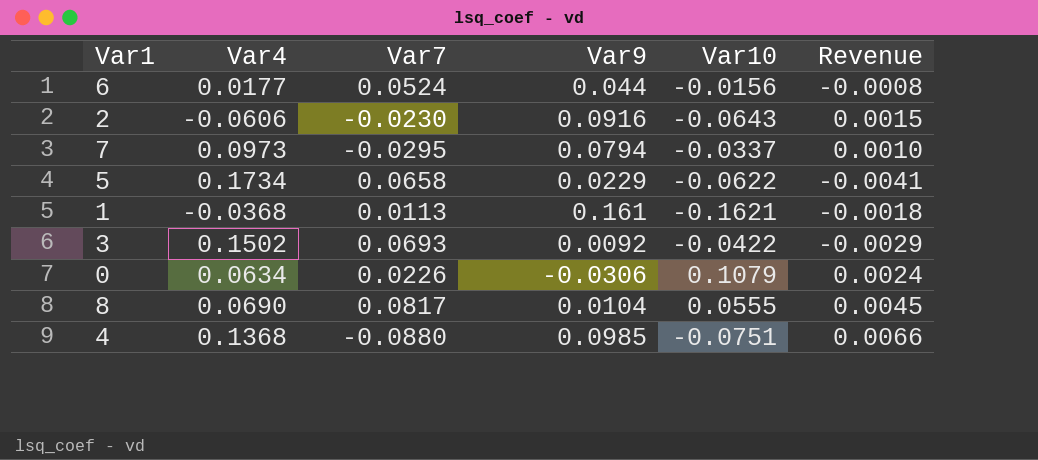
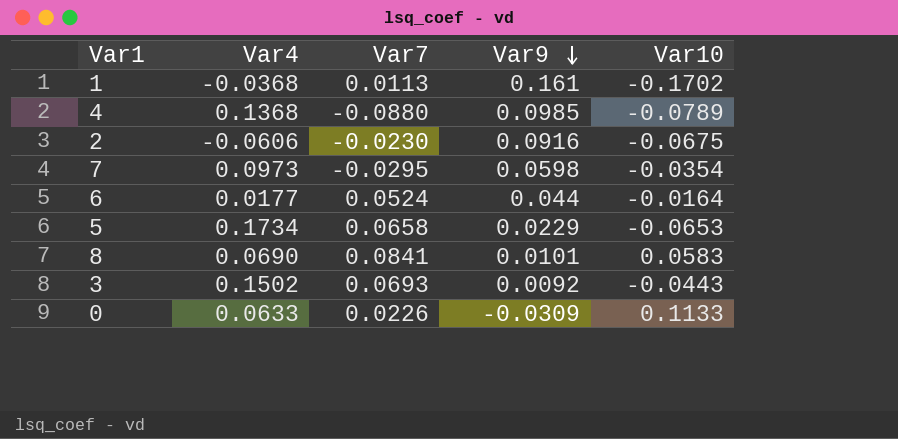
row order: none -> Var9 descending
column Revenue | formula: [Var7] * [Var10] -> none
1 | Var10: -0.1621 -> -0.1702
4 | Var10: -0.0751 -> -0.0789
2 | Var10: -0.0643 -> -0.0675
7 | Var9: 0.0794 -> 0.0598
7 | Var10: -0.0337 -> -0.0354
6 | Var10: -0.0156 -> -0.0164
5 | Var10: -0.0622 -> -0.0653
8 | Var7: 0.0817 -> 0.0841
8 | Var9: 0.0104 -> 0.0101
8 | Var10: 0.0555 -> 0.0583
3 | Var10: -0.0422 -> -0.0443
0 | Var4: 0.0634 -> 0.0633
0 | Var9: -0.0306 -> -0.0309
0 | Var10: 0.1079 -> 0.1133

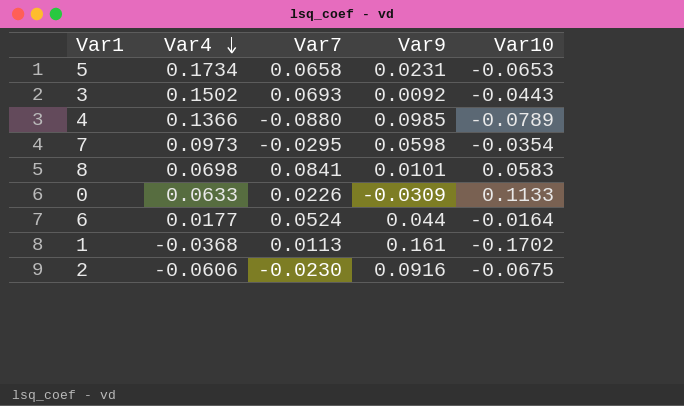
row order: Var9 descending -> Var4 descending
5 | Var9: 0.0229 -> 0.0231
4 | Var4: 0.1368 -> 0.1366
8 | Var4: 0.0690 -> 0.0698

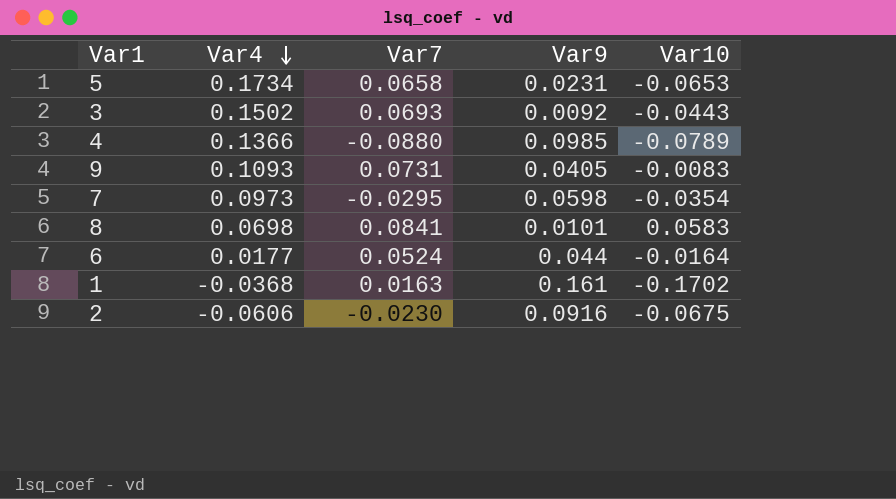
row 0: 0.0633 | 0.0226 | -0.0309 | 0.1133 -> none
row 9: none -> 0.1093 | 0.0731 | 0.0405 | -0.0083
1 | Var7: 0.0113 -> 0.0163

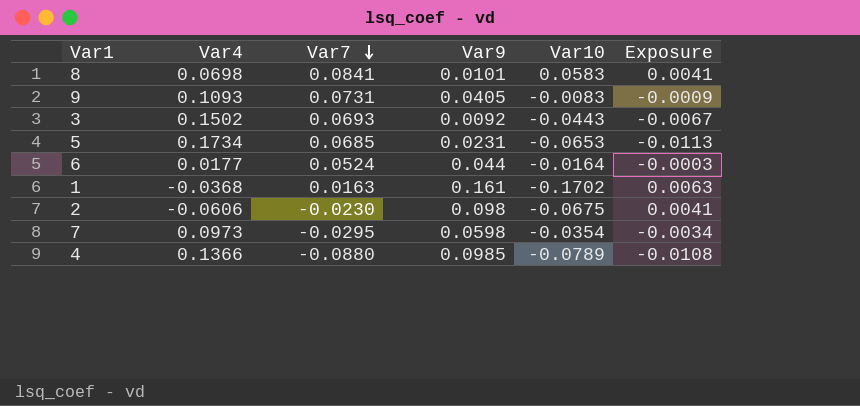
row order: Var4 descending -> Var7 descending
column Exposure | formula: none -> [Var4] * [Var10]
5 | Var7: 0.0658 -> 0.0685
2 | Var9: 0.0916 -> 0.098

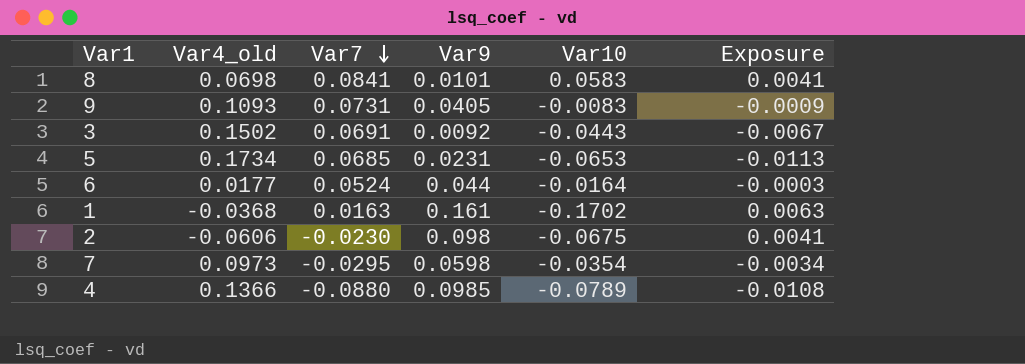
column name: Var4 -> Var4_old
3 | Var7: 0.0693 -> 0.0691

